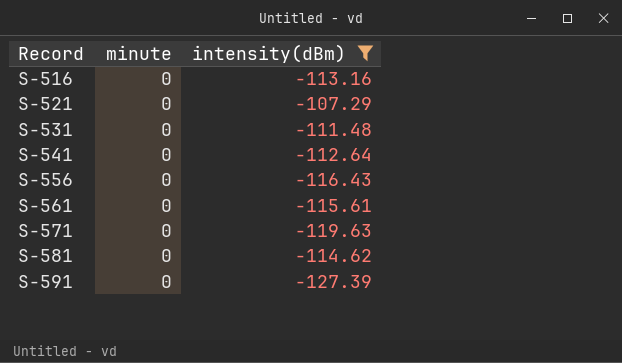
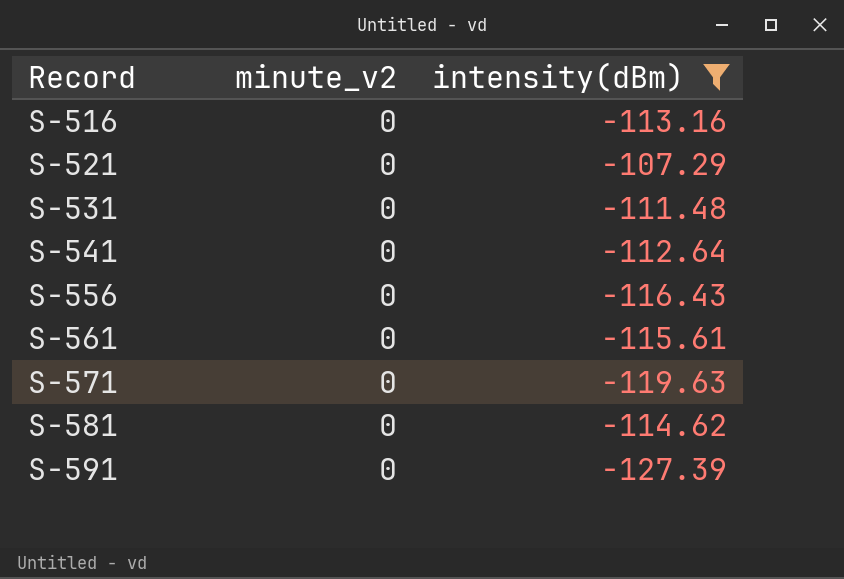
column name: minute -> minute_v2

